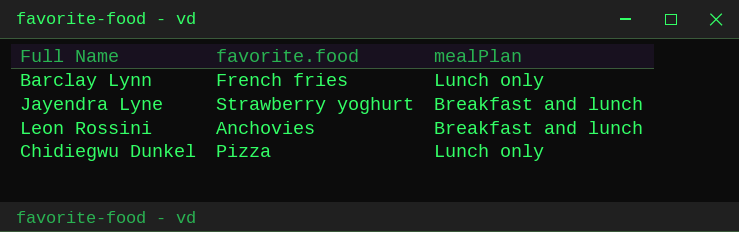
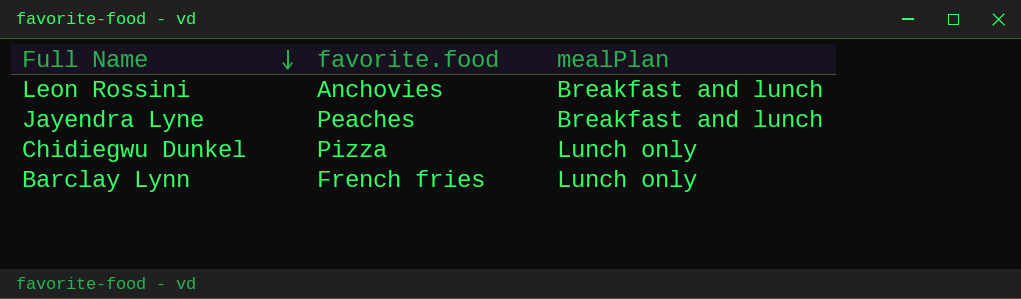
row order: none -> Full Name descending
Jayendra Lyne | favorite.food: Strawberry yoghurt -> Peaches

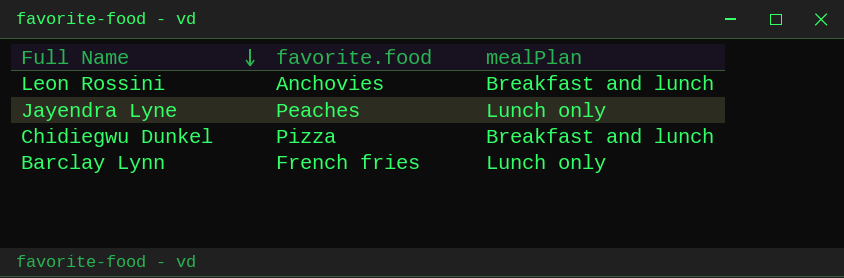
Jayendra Lyne | mealPlan: Breakfast and lunch -> Lunch only
Chidiegwu Dunkel | mealPlan: Lunch only -> Breakfast and lunch

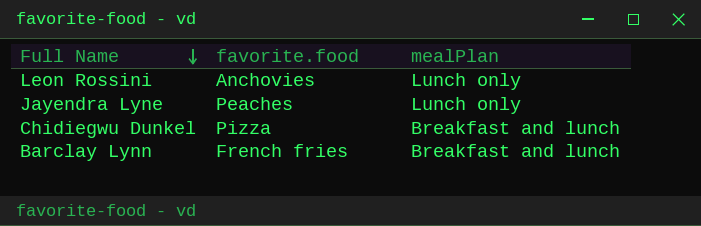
Leon Rossini | mealPlan: Breakfast and lunch -> Lunch only
Barclay Lynn | mealPlan: Lunch only -> Breakfast and lunch

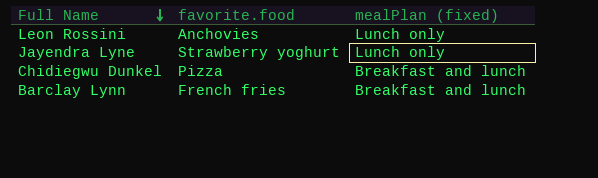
column name: mealPlan -> mealPlan (fixed)
Jayendra Lyne | favorite.food: Peaches -> Strawberry yoghurt

